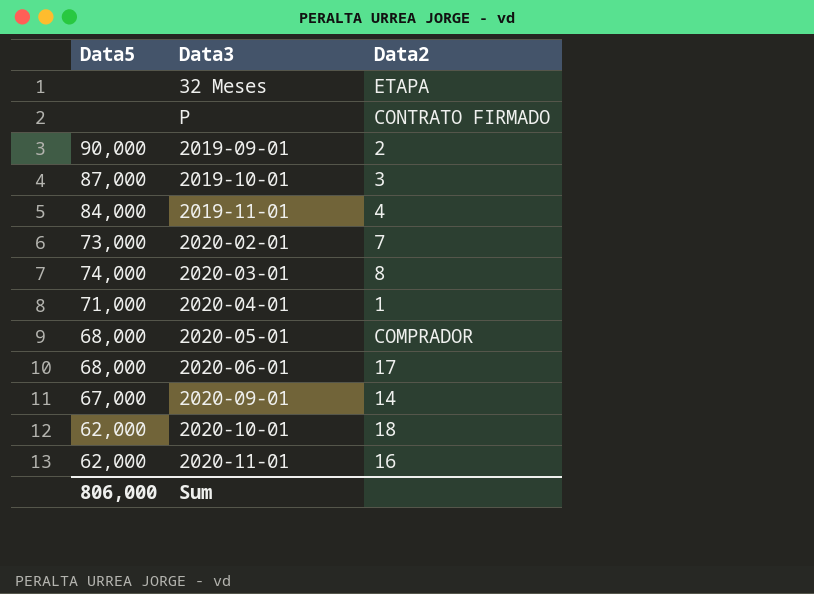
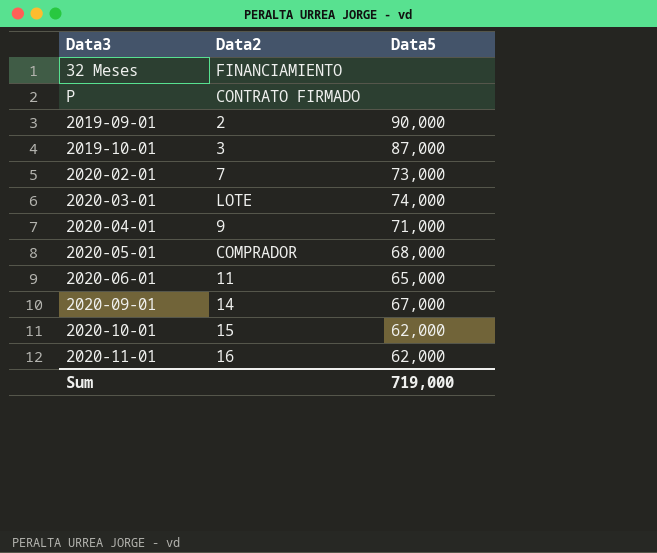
column Data5 | position: 1 -> 3
row 2019-11-01: 84,000 | 4 -> none
32 Meses | Data2: ETAPA -> FINANCIAMIENTO
2020-03-01 | Data2: 8 -> LOTE
2020-04-01 | Data2: 1 -> 9
2020-06-01 | Data2: 17 -> 11
2020-06-01 | Data5: 68,000 -> 65,000
2020-10-01 | Data2: 18 -> 15
Sum | Data5: 806,000 -> 719,000

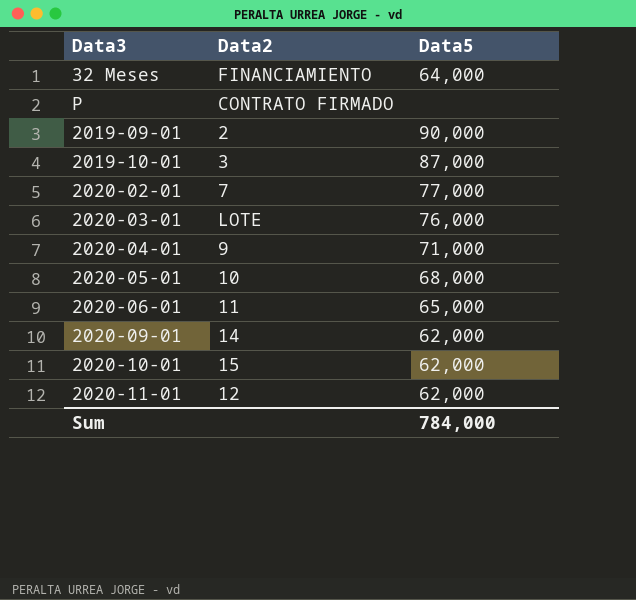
32 Meses | Data5: none -> 64,000
2020-02-01 | Data5: 73,000 -> 77,000
2020-03-01 | Data5: 74,000 -> 76,000
2020-05-01 | Data2: COMPRADOR -> 10
2020-09-01 | Data5: 67,000 -> 62,000
2020-11-01 | Data2: 16 -> 12
Sum | Data5: 719,000 -> 784,000

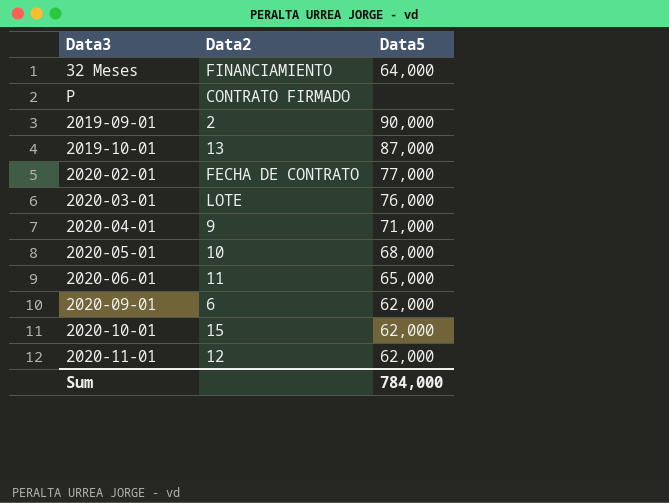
2019-10-01 | Data2: 3 -> 13
2020-02-01 | Data2: 7 -> FECHA DE CONTRATO
2020-09-01 | Data2: 14 -> 6

